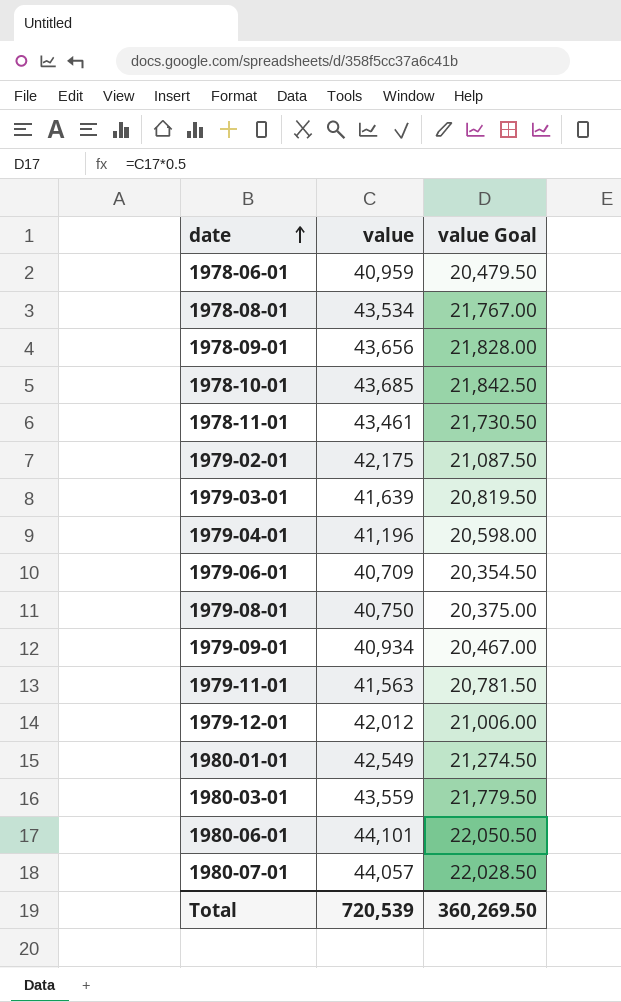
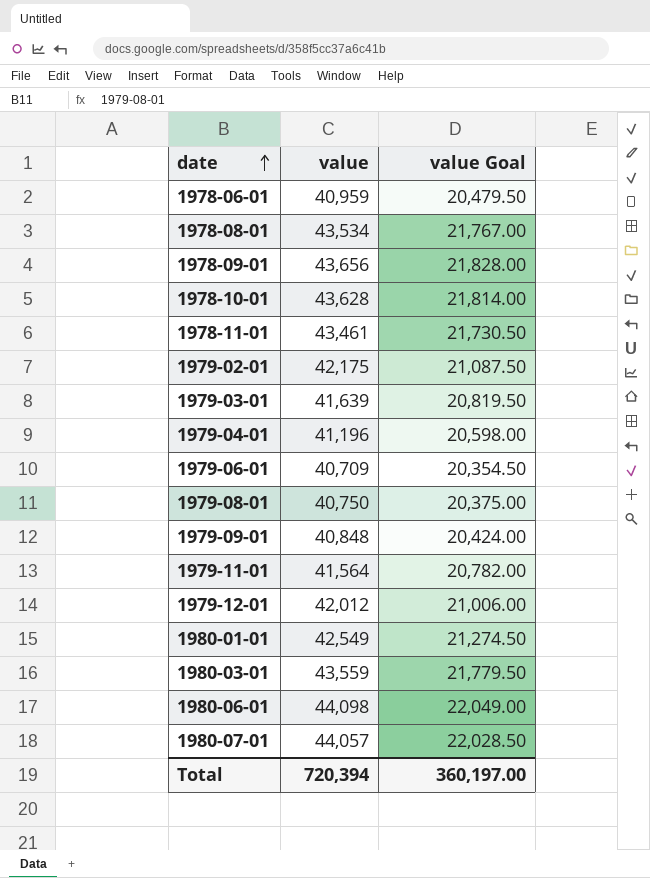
1978-10-01 | value: 43,685 -> 43,628
1978-10-01 | value Goal: 21,842.50 -> 21,814.00
1979-09-01 | value: 40,934 -> 40,848
1979-09-01 | value Goal: 20,467.00 -> 20,424.00
1979-11-01 | value: 41,563 -> 41,564
1979-11-01 | value Goal: 20,781.50 -> 20,782.00
1980-06-01 | value: 44,101 -> 44,098
1980-06-01 | value Goal: 22,050.50 -> 22,049.00
Total | value: 720,539 -> 720,394
Total | value Goal: 360,269.50 -> 360,197.00

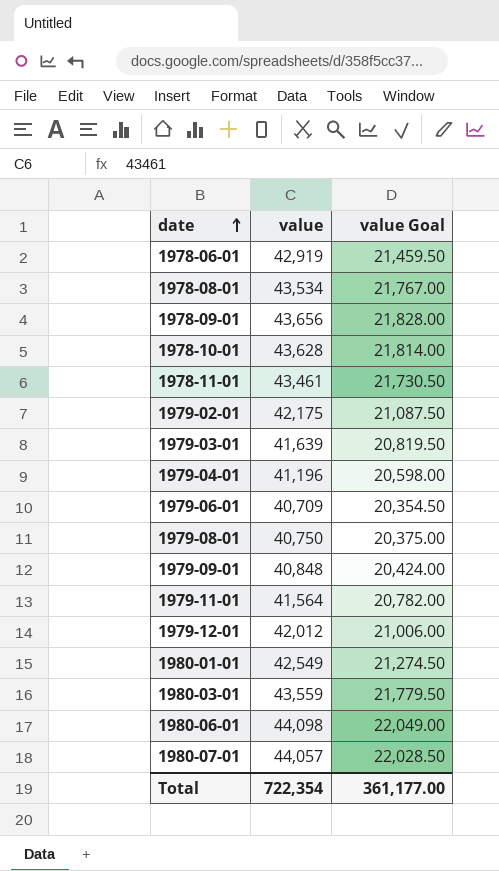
1978-06-01 | value: 40,959 -> 42,919
1978-06-01 | value Goal: 20,479.50 -> 21,459.50
Total | value: 720,394 -> 722,354
Total | value Goal: 360,197.00 -> 361,177.00

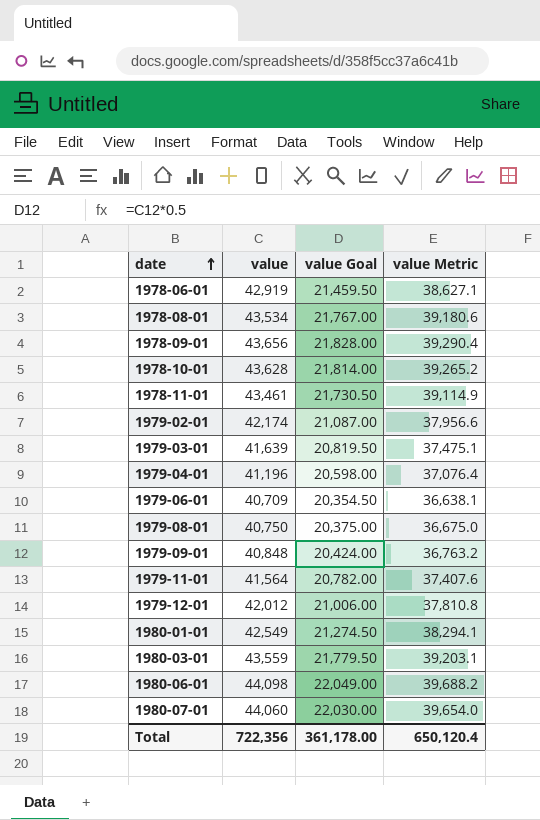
column value Metric | formula: none -> [value] * 0.9
1979-02-01 | value: 42,175 -> 42,174
1979-02-01 | value Goal: 21,087.50 -> 21,087.00
1980-07-01 | value: 44,057 -> 44,060
1980-07-01 | value Goal: 22,028.50 -> 22,030.00
Total | value: 722,354 -> 722,356
Total | value Goal: 361,177.00 -> 361,178.00

